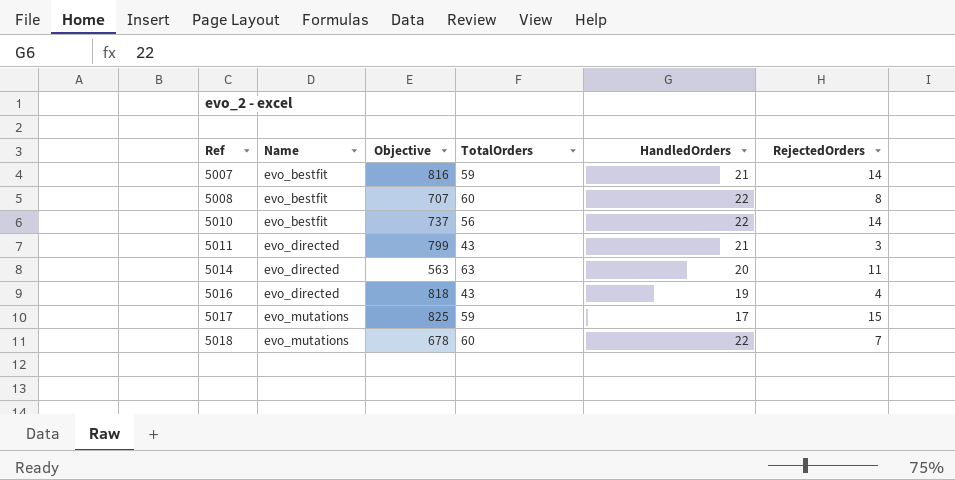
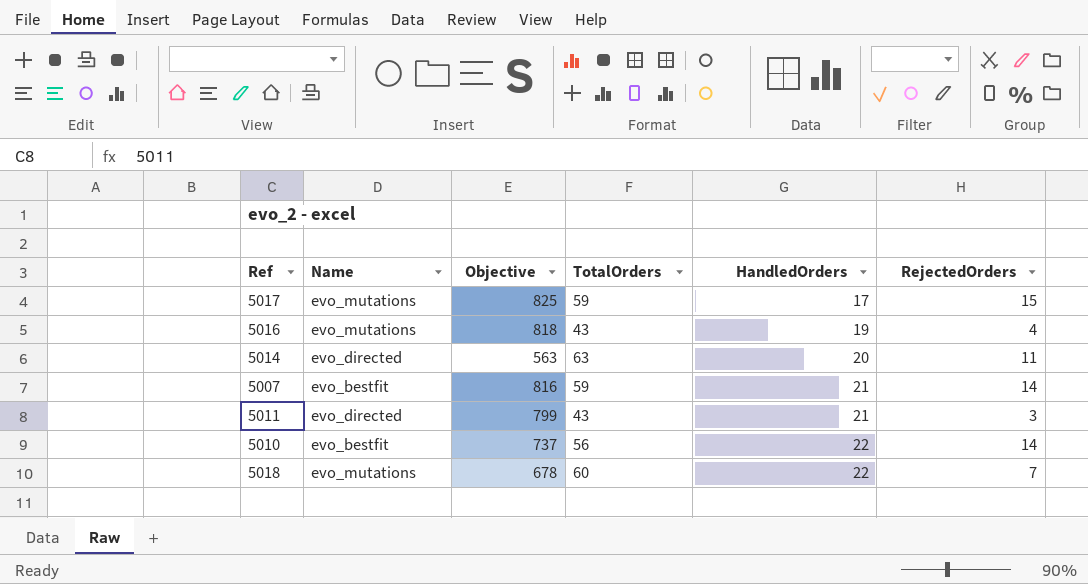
row order: Ref ascending -> HandledOrders ascending
row 5008: evo_bestfit | 707 | 60 | 22 | 8 -> none
5016 | Name: evo_directed -> evo_mutations

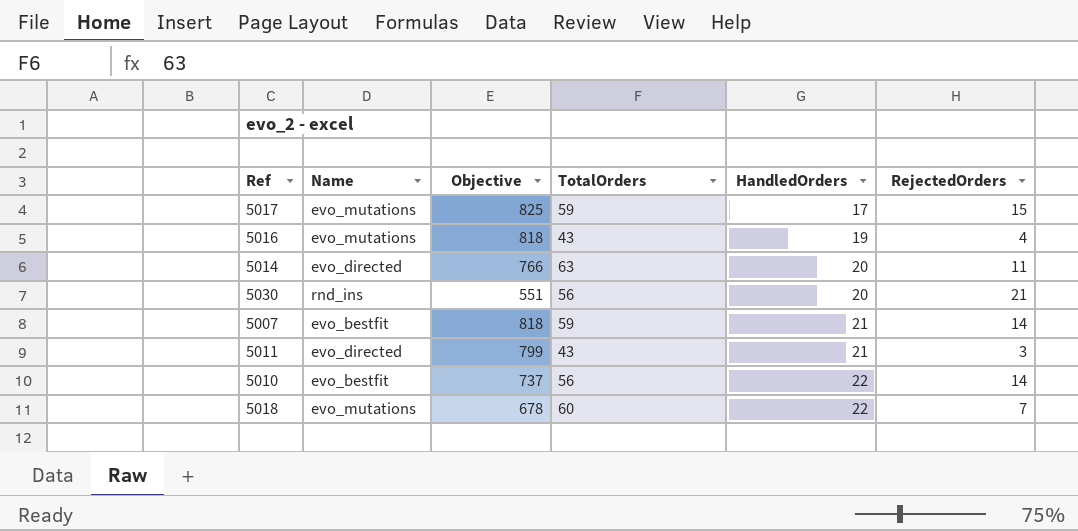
5014 | Objective: 563 -> 766
row 5030: none -> rnd_ins | 551 | 56 | 20 | 21
5007 | Objective: 816 -> 818

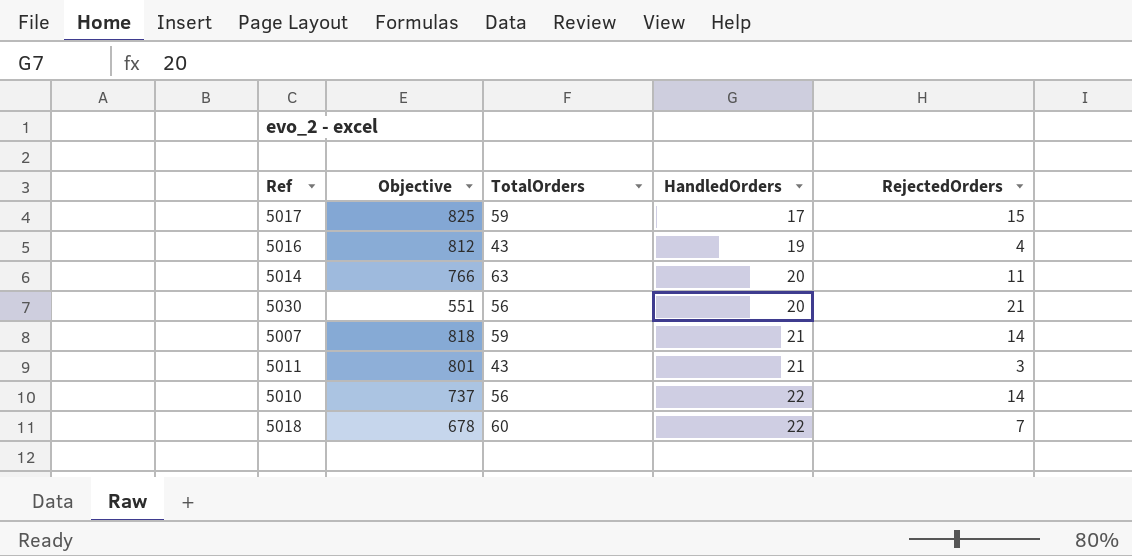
column Name | position: 2 -> none
5016 | Objective: 818 -> 812
5011 | Objective: 799 -> 801

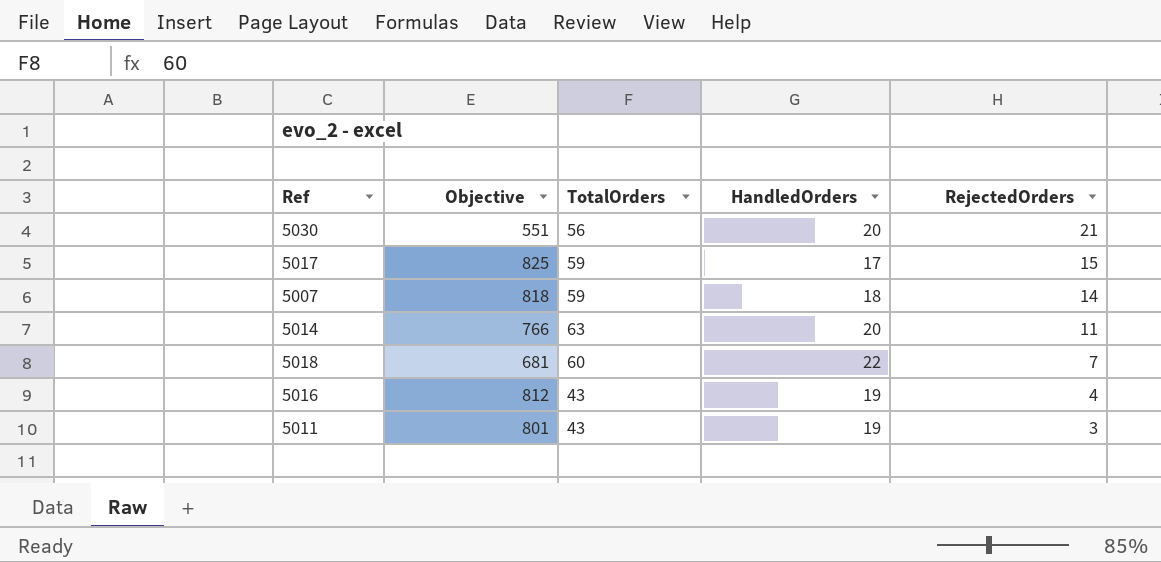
row order: HandledOrders ascending -> RejectedOrders descending
row 5010: 737 | 56 | 22 | 14 -> none
5007 | HandledOrders: 21 -> 18
5018 | Objective: 678 -> 681
5011 | HandledOrders: 21 -> 19

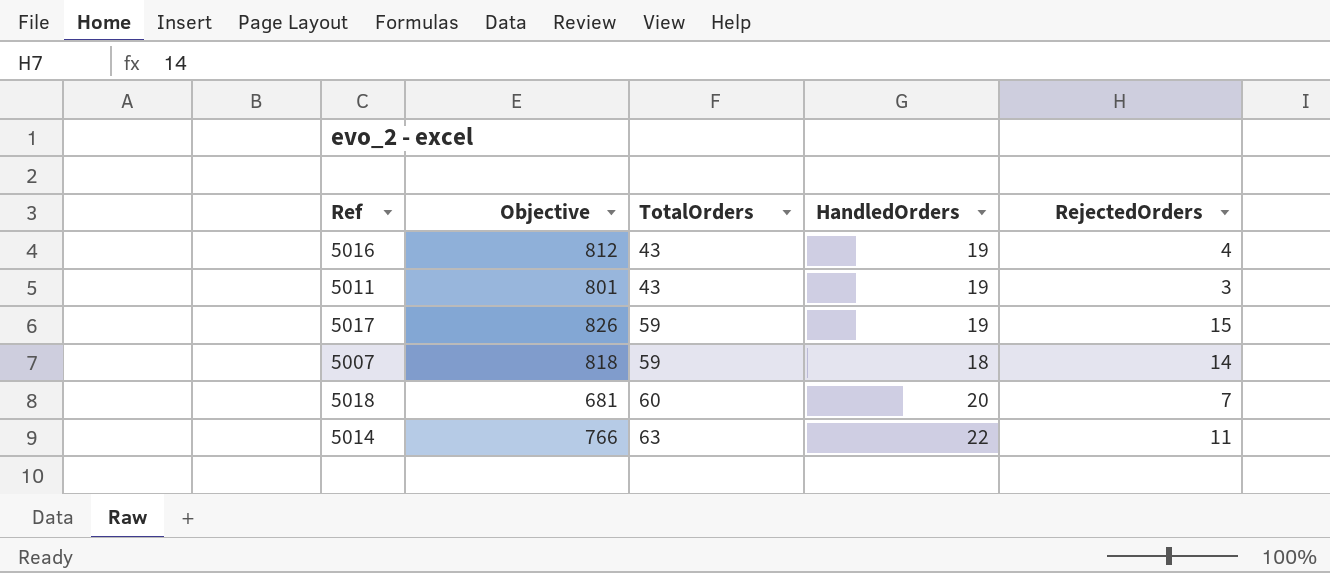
row order: RejectedOrders descending -> TotalOrders ascending
row 5030: 551 | 56 | 20 | 21 -> none
5017 | Objective: 825 -> 826
5017 | HandledOrders: 17 -> 19
5018 | HandledOrders: 22 -> 20
5014 | HandledOrders: 20 -> 22

